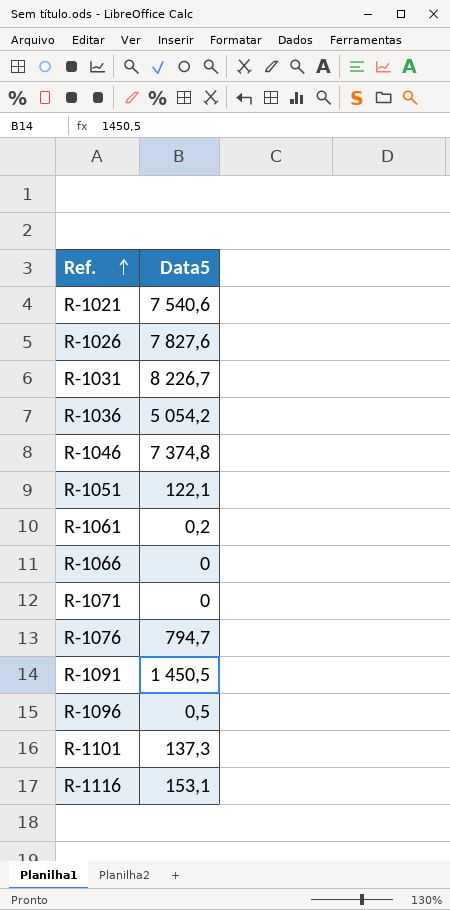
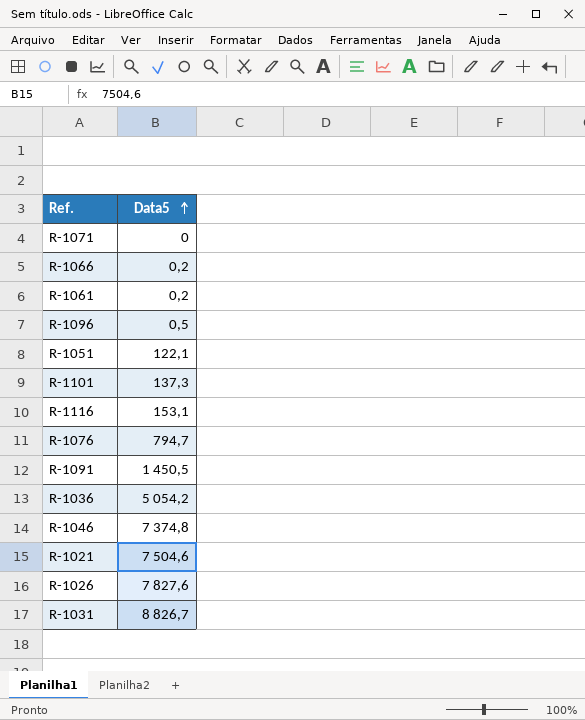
row order: Ref. ascending -> Data5 ascending
R-1066 | Data5: 0 -> 0,2
R-1021 | Data5: 7 540,6 -> 7 504,6
R-1031 | Data5: 8 226,7 -> 8 826,7

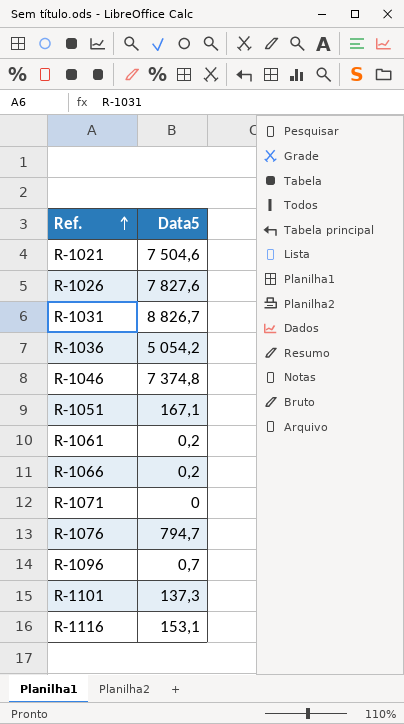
row order: Data5 ascending -> Ref. ascending
row R-1091: 1 450,5 -> none
R-1051 | Data5: 122,1 -> 167,1
R-1096 | Data5: 0,5 -> 0,7

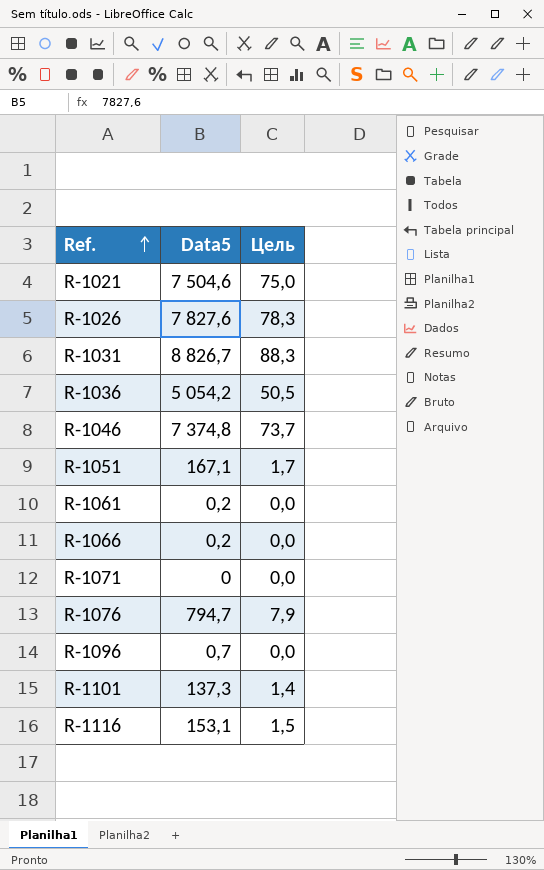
column Цель | formula: none -> [Data5] * 0,01

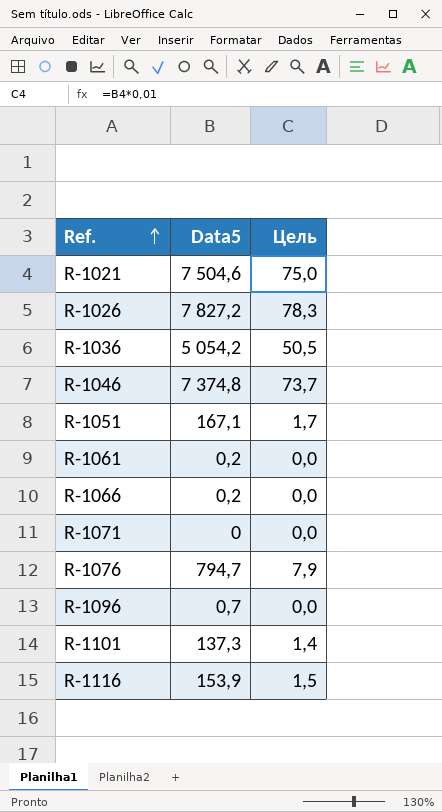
row R-1031: 8 826,7 | 88,3 -> none
R-1026 | Data5: 7 827,6 -> 7 827,2
R-1116 | Data5: 153,1 -> 153,9

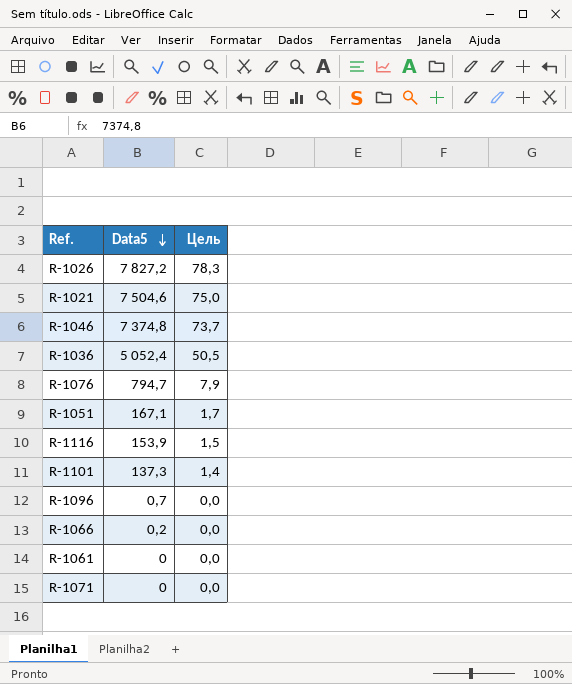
row order: Ref. ascending -> Data5 descending
R-1036 | Data5: 5 054,2 -> 5 052,4
R-1061 | Data5: 0,2 -> 0

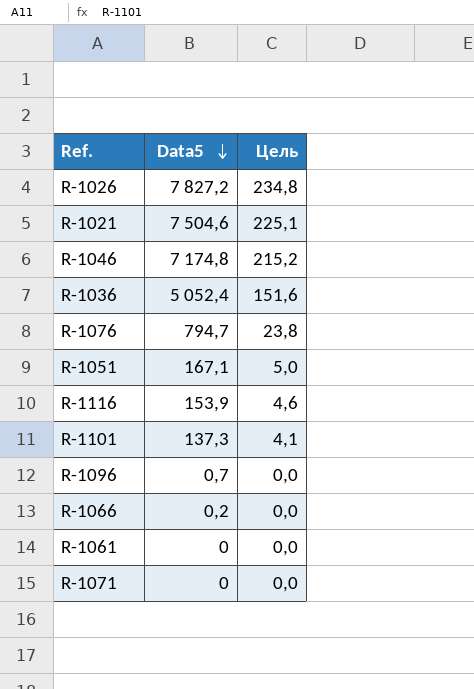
column Цель | formula: [Data5] * 0,01 -> [Data5] * 0,03
R-1046 | Data5: 7 374,8 -> 7 174,8

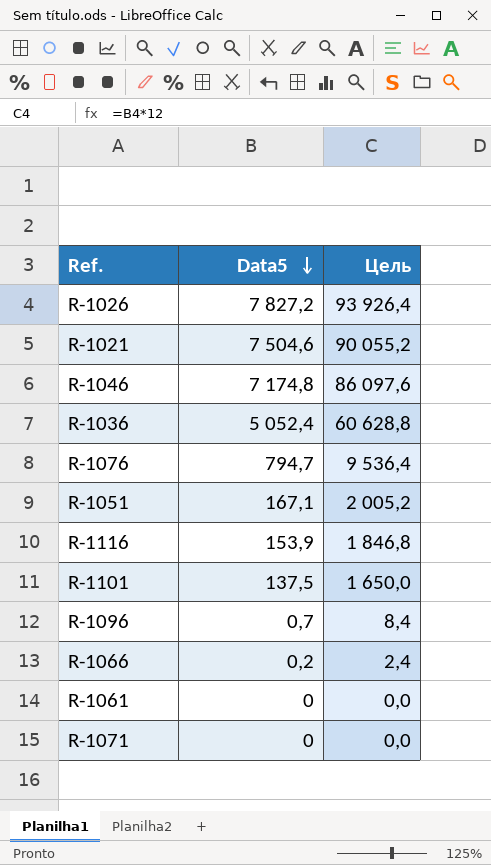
column Цель | formula: [Data5] * 0,03 -> [Data5] * 12
R-1101 | Data5: 137,3 -> 137,5

